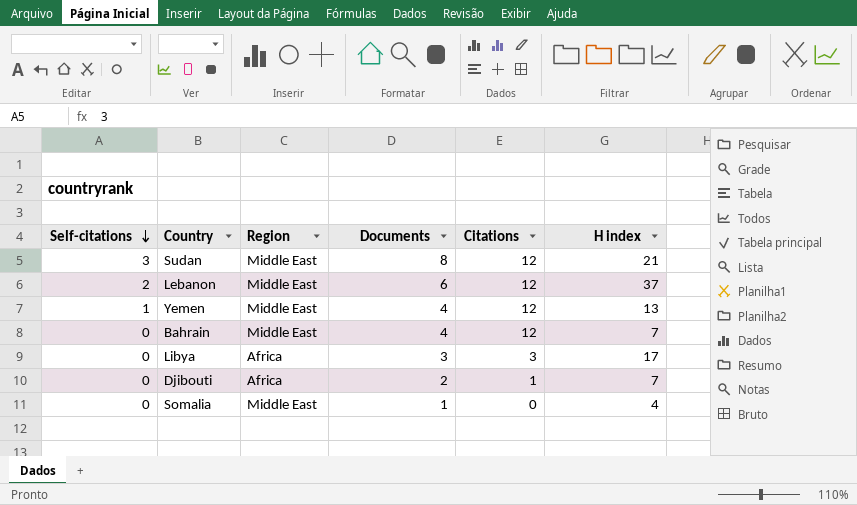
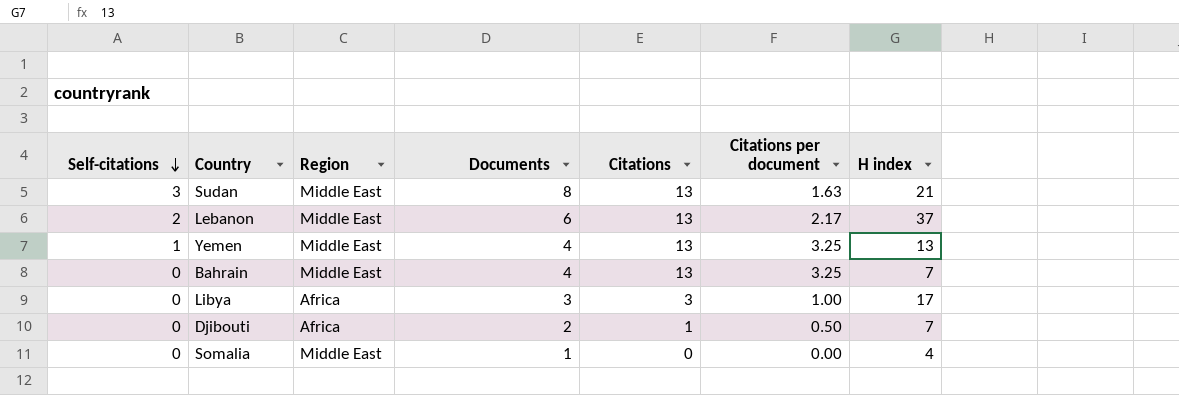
column Citations per document | formula: none -> [Citations] / [Documents]
Sudan | Citations: 12 -> 13
Lebanon | Citations: 12 -> 13
Yemen | Citations: 12 -> 13
Bahrain | Citations: 12 -> 13

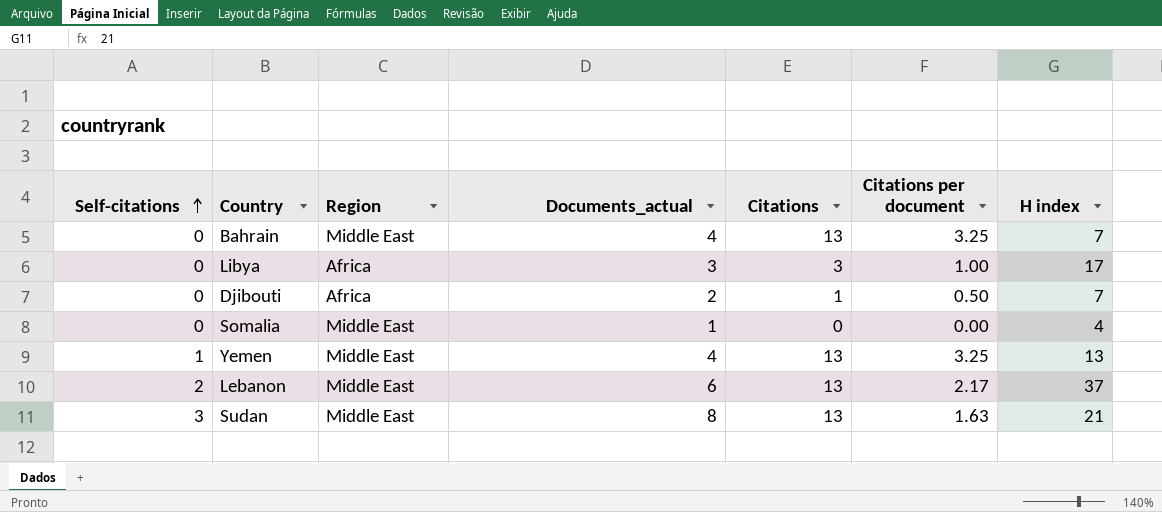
row order: Self-citations descending -> Self-citations ascending
column name: Documents -> Documents_actual

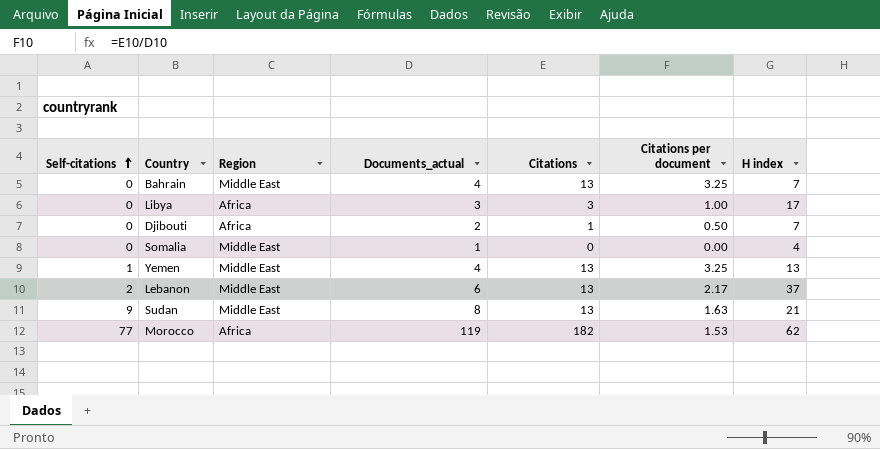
Sudan | Self-citations: 3 -> 9
row Morocco: none -> 77 | Africa | 119 | 182 | 1.53 | 62

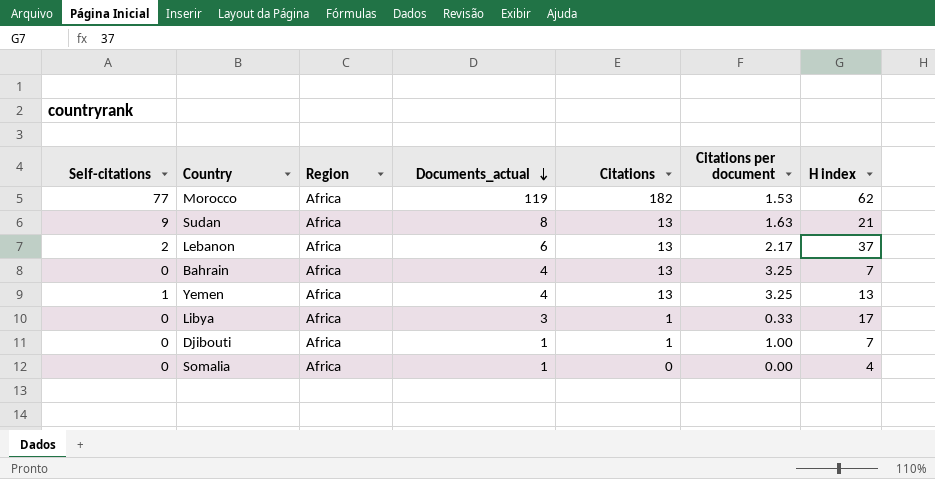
row order: Self-citations ascending -> Documents_actual descending
Sudan | Region: Middle East -> Africa
Lebanon | Region: Middle East -> Africa
Bahrain | Region: Middle East -> Africa
Yemen | Region: Middle East -> Africa
Libya | Citations: 3 -> 1
Libya | Citations per document: 1.00 -> 0.33
Djibouti | Documents_actual: 2 -> 1
Djibouti | Citations per document: 0.50 -> 1.00
Somalia | Region: Middle East -> Africa

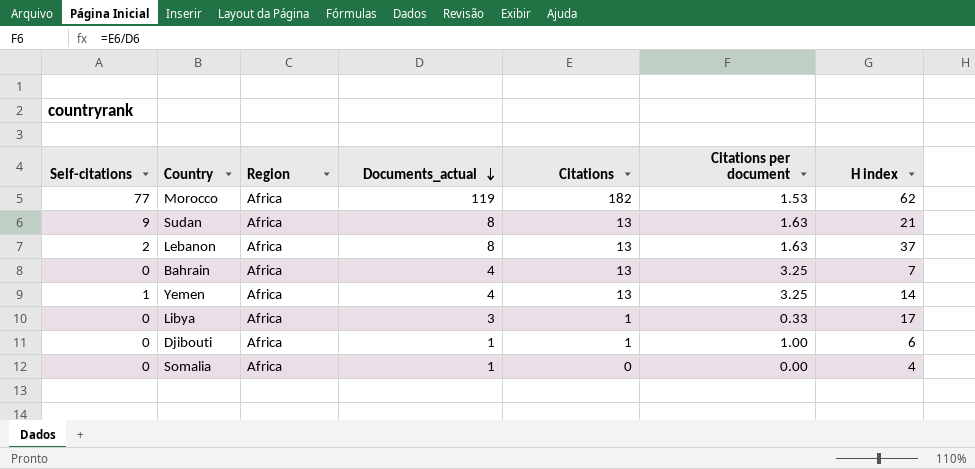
Lebanon | Documents_actual: 6 -> 8
Lebanon | Citations per document: 2.17 -> 1.63
Yemen | H index: 13 -> 14
Djibouti | H index: 7 -> 6

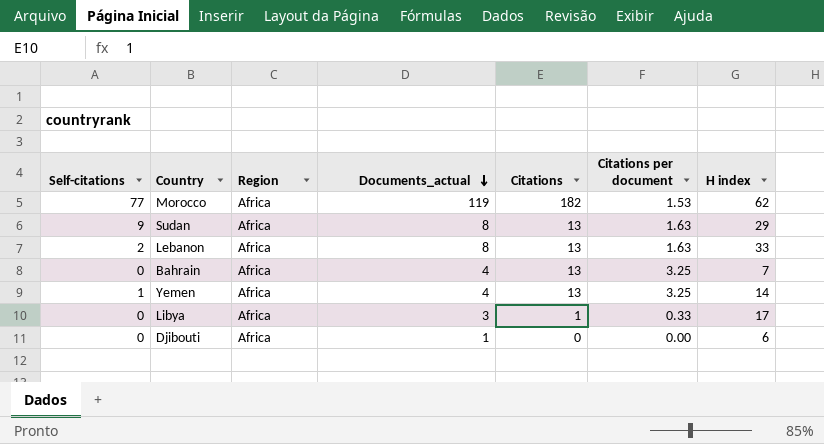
row Somalia: 0 | Africa | 1 | 0 | 0.00 | 4 -> none
Sudan | H index: 21 -> 29
Lebanon | H index: 37 -> 33
Djibouti | Citations: 1 -> 0
Djibouti | Citations per document: 1.00 -> 0.00

